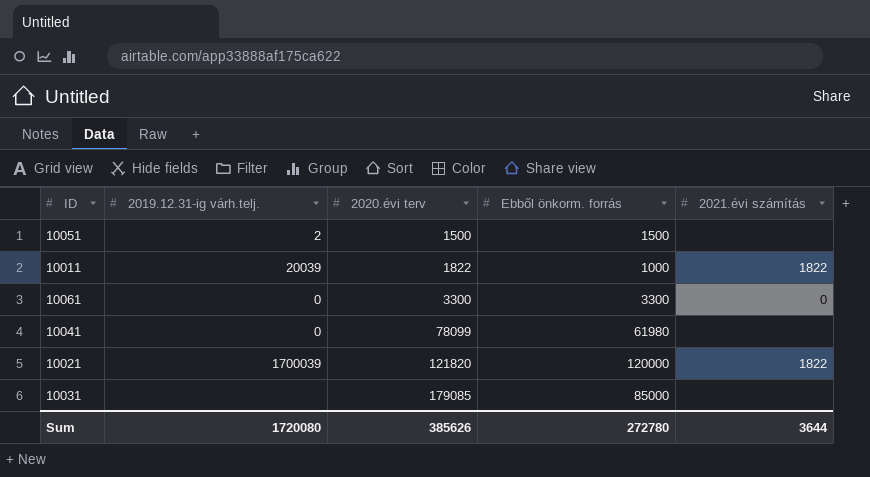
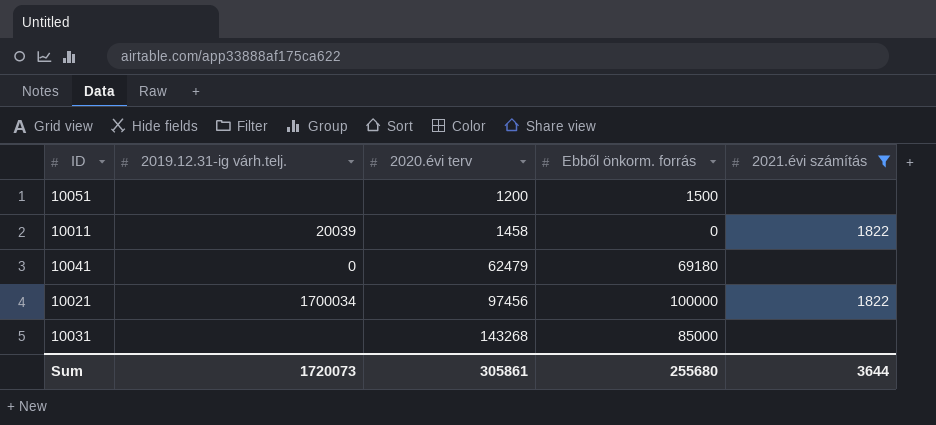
filter: none -> 2021.évi számítás != 0
10051 | 2019.12.31-ig várh.telj.: 2 -> none
10051 | 2020.évi terv: 1500 -> 1200
10011 | 2020.évi terv: 1822 -> 1458
10011 | Ebből önkorm. forrás: 1000 -> 0
10041 | 2020.évi terv: 78099 -> 62479
10041 | Ebből önkorm. forrás: 61980 -> 69180
10021 | 2019.12.31-ig várh.telj.: 1700039 -> 1700034
10021 | 2020.évi terv: 121820 -> 97456
10021 | Ebből önkorm. forrás: 120000 -> 100000
10031 | 2020.évi terv: 179085 -> 143268
Sum | 2019.12.31-ig várh.telj.: 1720080 -> 1720073
Sum | 2020.évi terv: 385626 -> 305861
Sum | Ebből önkorm. forrás: 272780 -> 255680

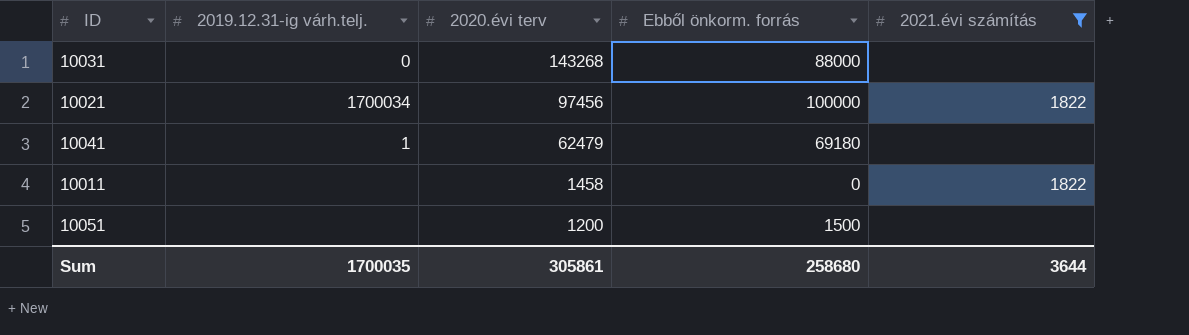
row order: 2020.évi terv ascending -> 2020.évi terv descending
10031 | 2019.12.31-ig várh.telj.: none -> 0
10031 | Ebből önkorm. forrás: 85000 -> 88000
10041 | 2019.12.31-ig várh.telj.: 0 -> 1
10011 | 2019.12.31-ig várh.telj.: 20039 -> none
Sum | 2019.12.31-ig várh.telj.: 1720073 -> 1700035
Sum | Ebből önkorm. forrás: 255680 -> 258680

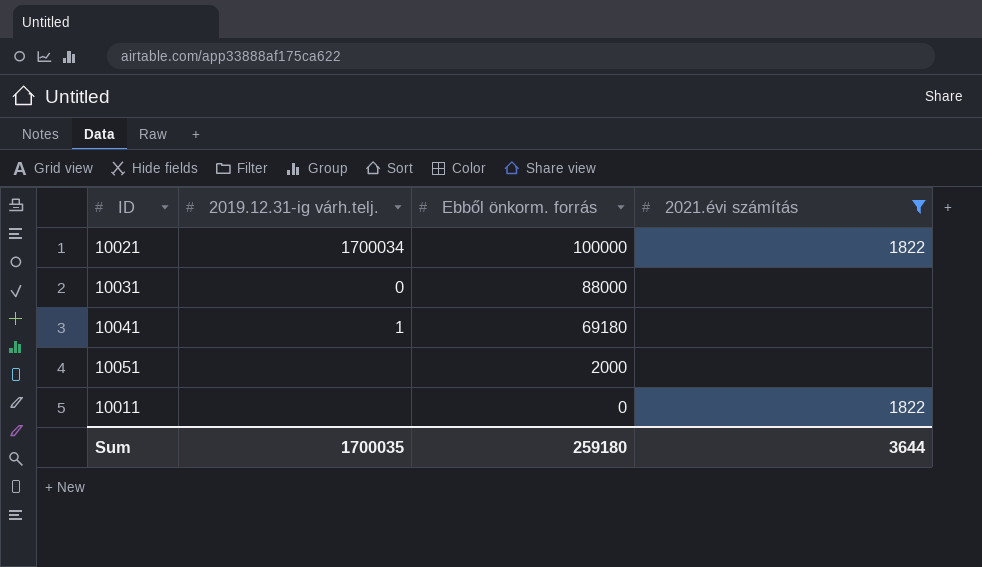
row order: 2020.évi terv descending -> Ebből önkorm. forrás descending
column 2020.évi terv | position: 3 -> none
10051 | Ebből önkorm. forrás: 1500 -> 2000
Sum | Ebből önkorm. forrás: 258680 -> 259180

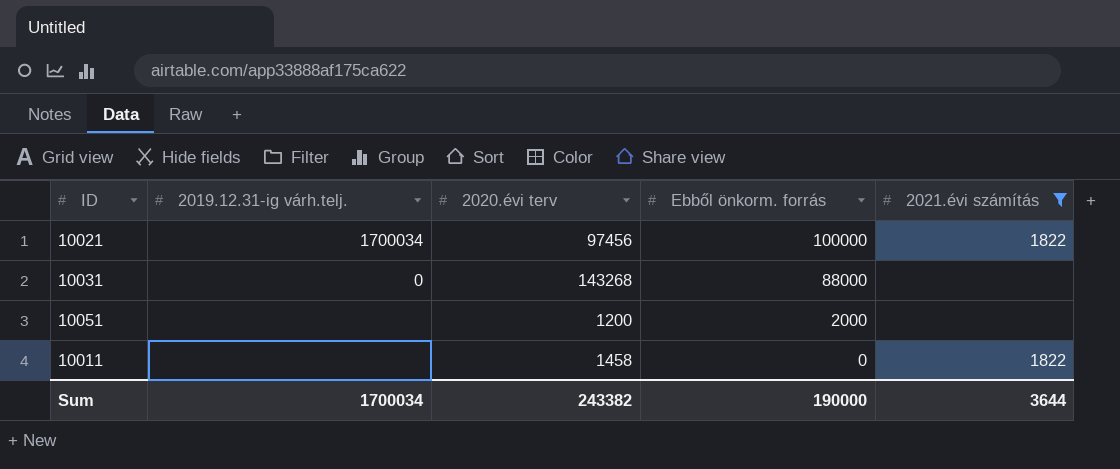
column 2020.évi terv | position: none -> 3
row 10041: 1 | 69180 | none -> none
Sum | 2019.12.31-ig várh.telj.: 1700035 -> 1700034
Sum | Ebből önkorm. forrás: 259180 -> 190000

